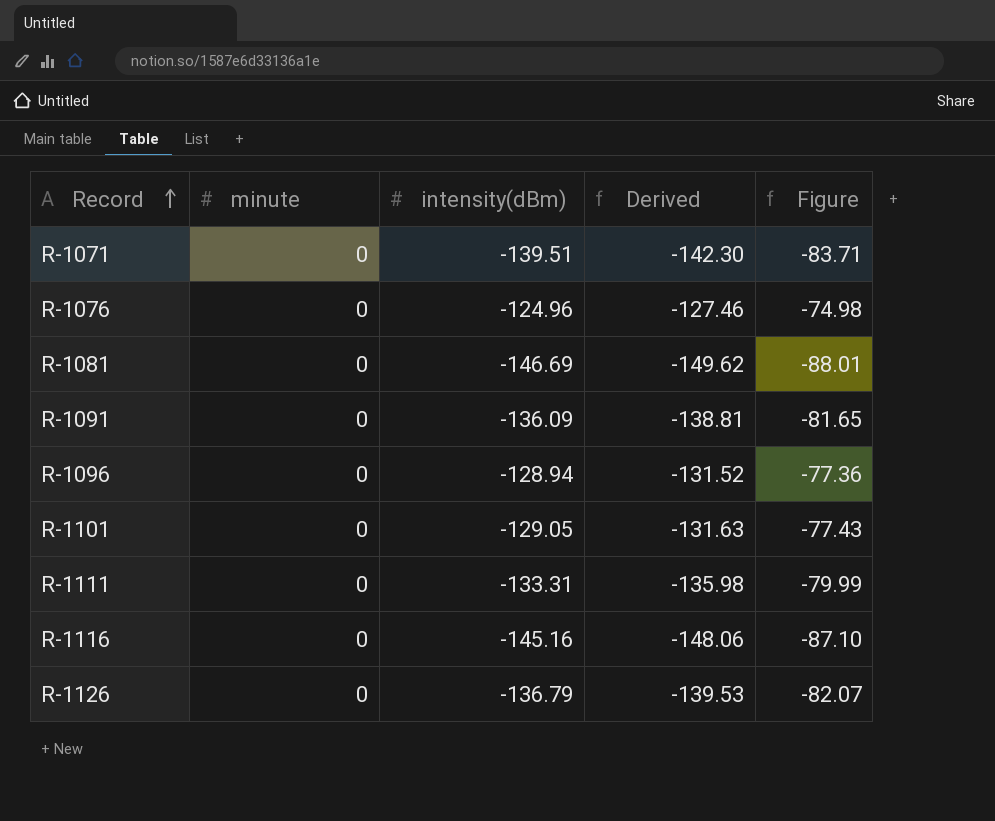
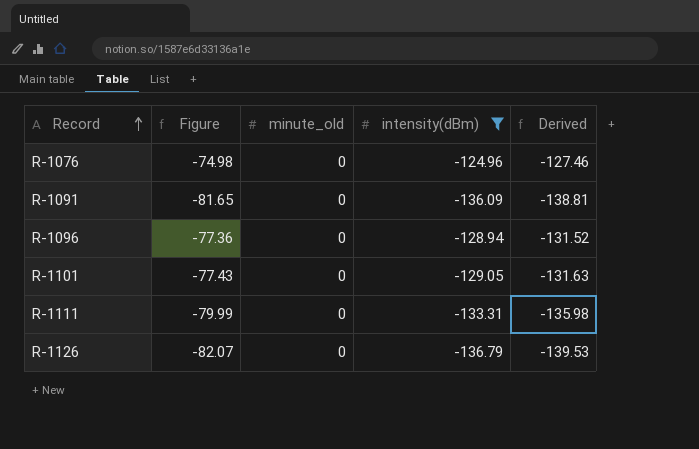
filter: none -> intensity(dBm) >= -136.79
column Figure | position: 5 -> 2
column name: minute -> minute_old

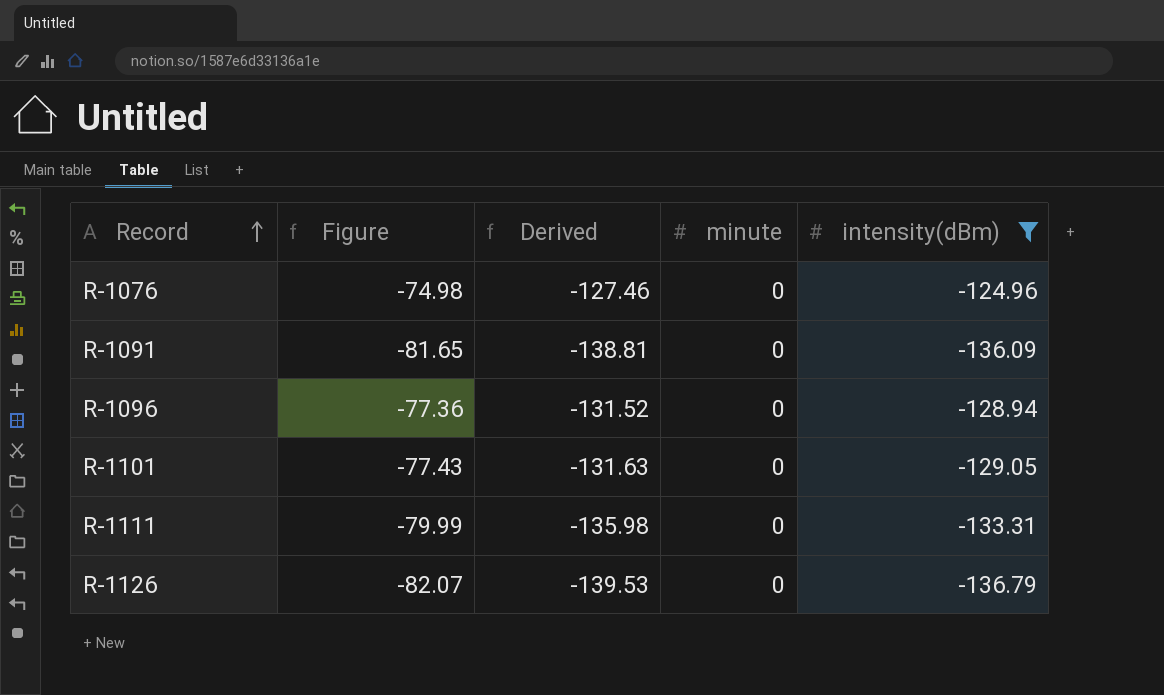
column Derived | position: 5 -> 3
column name: minute_old -> minute

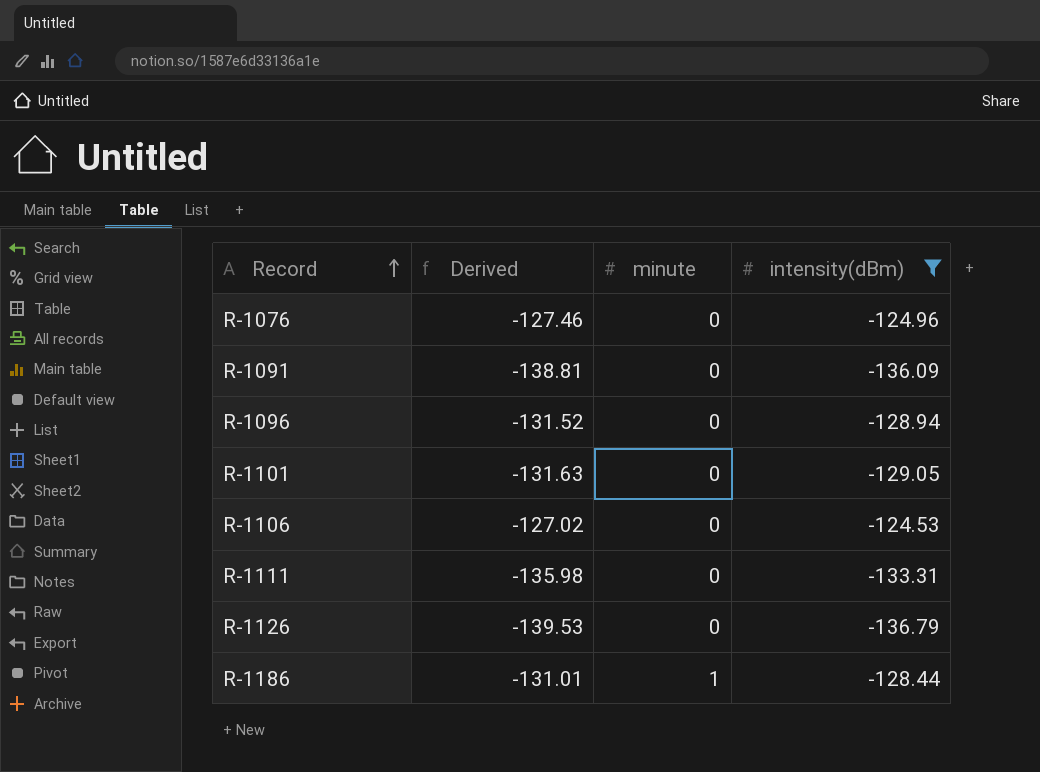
column Figure | formula: [intensity(dBm)] * 0.6 -> none
row R-1106: none -> -127.02 | 0 | -124.53
row R-1186: none -> -131.01 | 1 | -128.44

